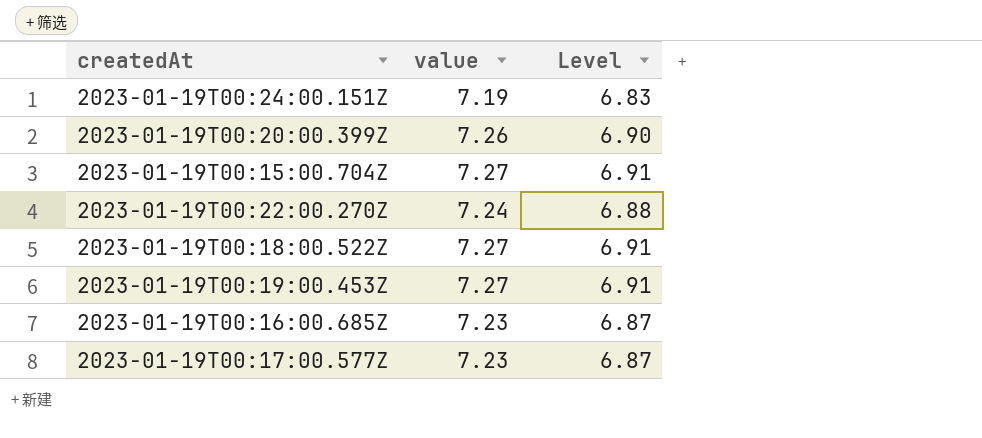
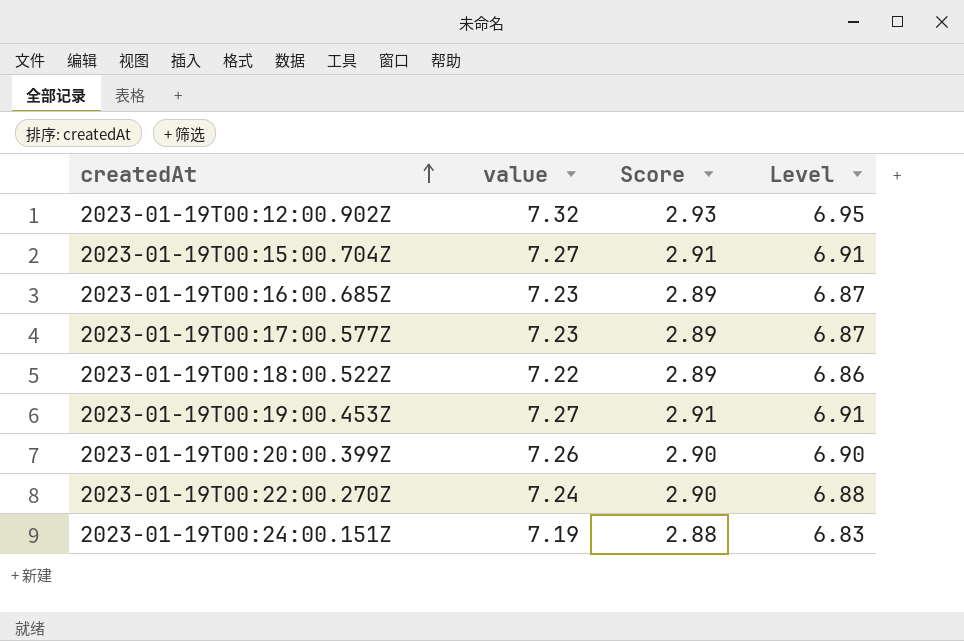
row order: none -> createdAt ascending
column Score | formula: none -> [value] * 0.4
row 2023-01-19T00:12:00.902Z: none -> 7.32 | 2.93 | 6.95
2023-01-19T00:18:00.522Z | value: 7.27 -> 7.22
2023-01-19T00:18:00.522Z | Level: 6.91 -> 6.86

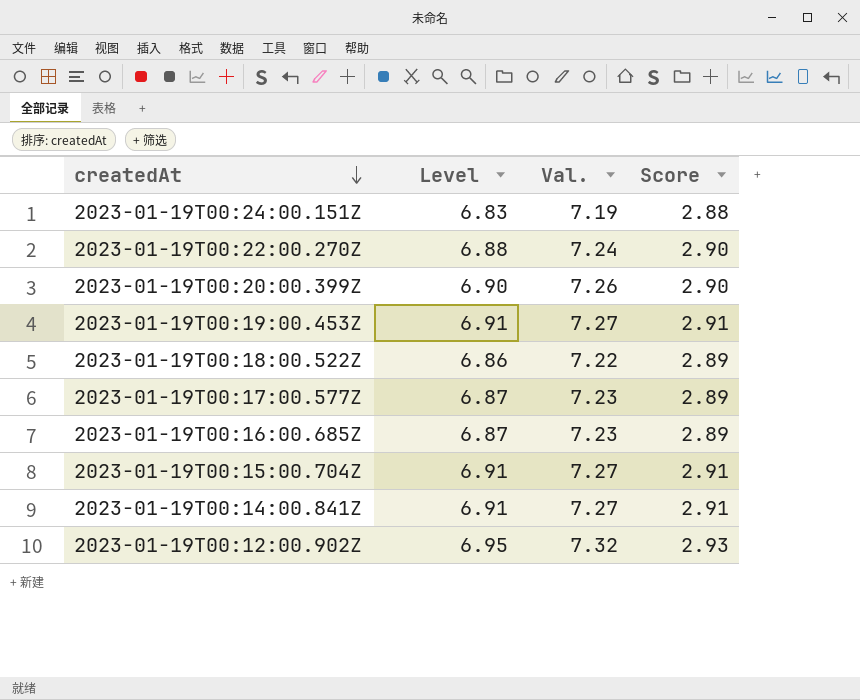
row order: createdAt ascending -> createdAt descending
column Level | position: 4 -> 2
column name: value -> Val.
row 2023-01-19T00:14:00.841Z: none -> 6.91 | 7.27 | 2.91

